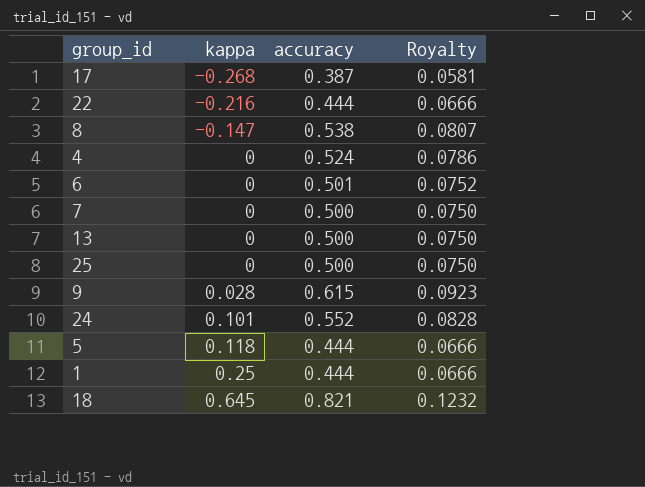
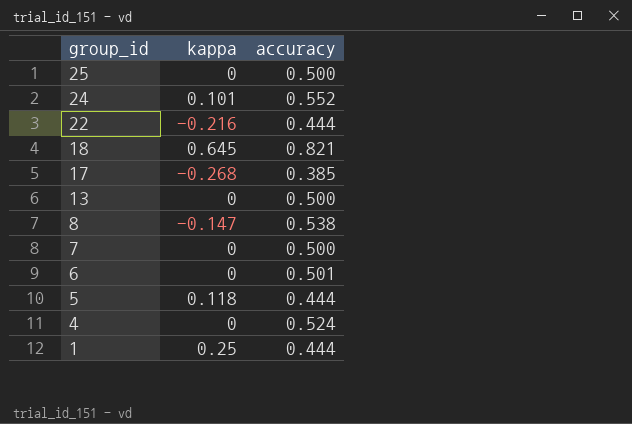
row order: kappa ascending -> group_id descending
column Royalty | formula: [accuracy] * 0.15 -> none
row 9: 0.028 | 0.615 | 0.0923 -> none
17 | accuracy: 0.387 -> 0.385

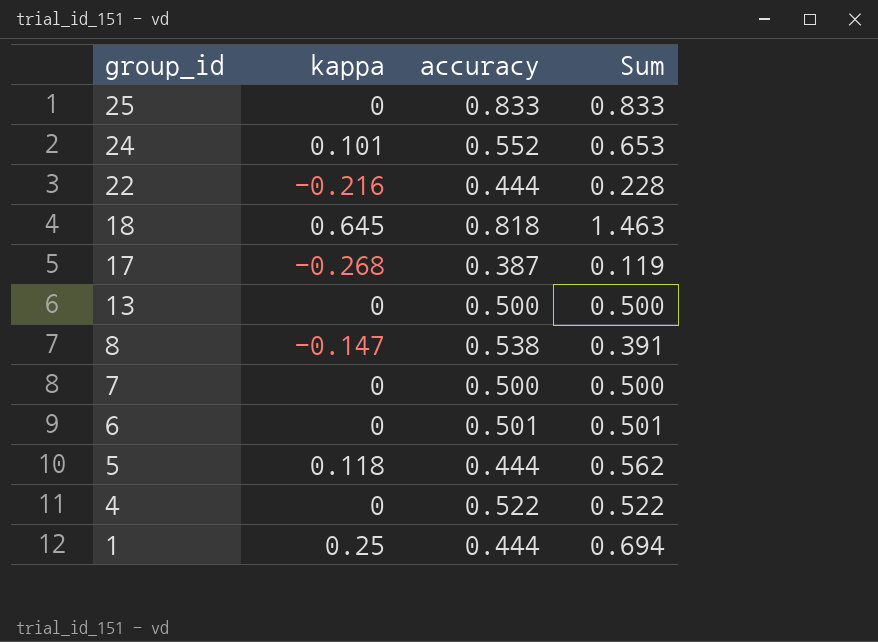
column Sum | formula: none -> [kappa] + [accuracy]
25 | accuracy: 0.500 -> 0.833
18 | accuracy: 0.821 -> 0.818
17 | accuracy: 0.385 -> 0.387
4 | accuracy: 0.524 -> 0.522

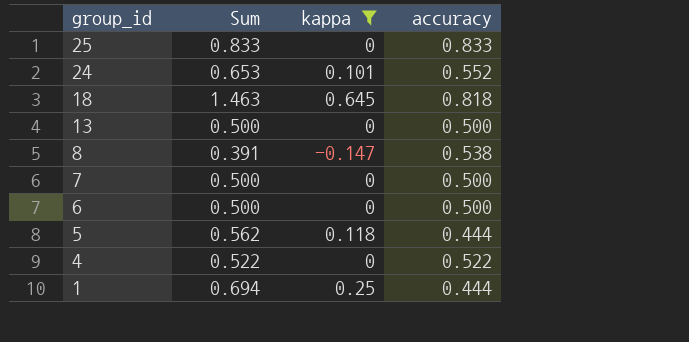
filter: none -> kappa >= -0.147
column Sum | position: 4 -> 2
6 | Sum: 0.501 -> 0.500
6 | accuracy: 0.501 -> 0.500

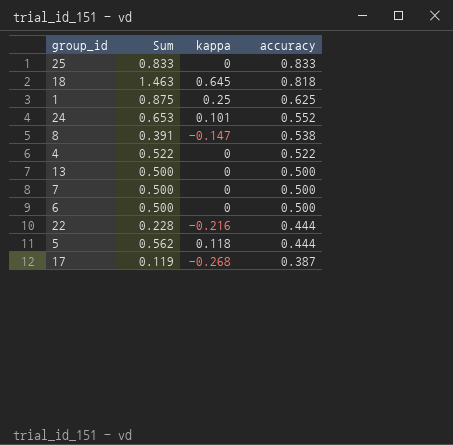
filter: kappa >= -0.147 -> none
row order: group_id descending -> accuracy descending
1 | Sum: 0.694 -> 0.875
1 | accuracy: 0.444 -> 0.625

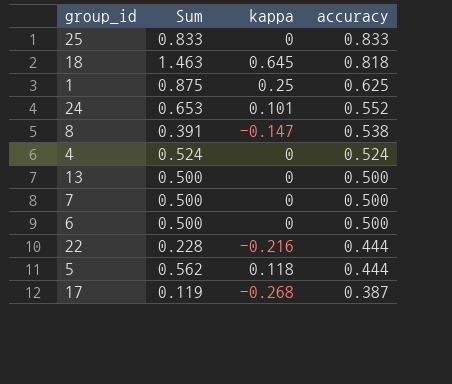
4 | Sum: 0.522 -> 0.524
4 | accuracy: 0.522 -> 0.524

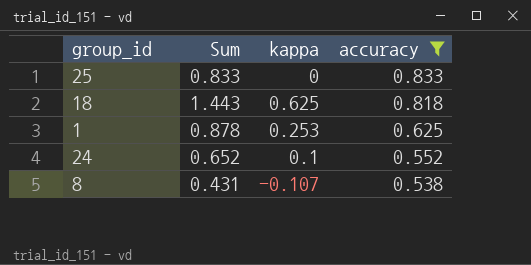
filter: none -> accuracy >= 0.538
18 | Sum: 1.463 -> 1.443
18 | kappa: 0.645 -> 0.625
1 | Sum: 0.875 -> 0.878
1 | kappa: 0.25 -> 0.253
24 | Sum: 0.653 -> 0.652
24 | kappa: 0.101 -> 0.1
8 | Sum: 0.391 -> 0.431
8 | kappa: -0.147 -> -0.107

